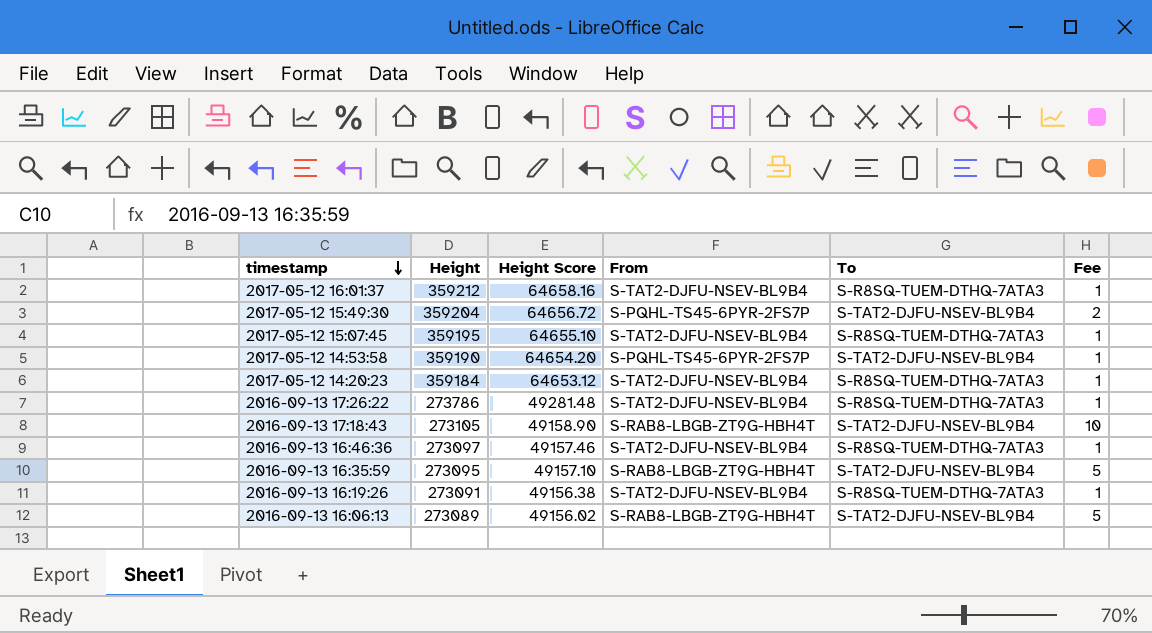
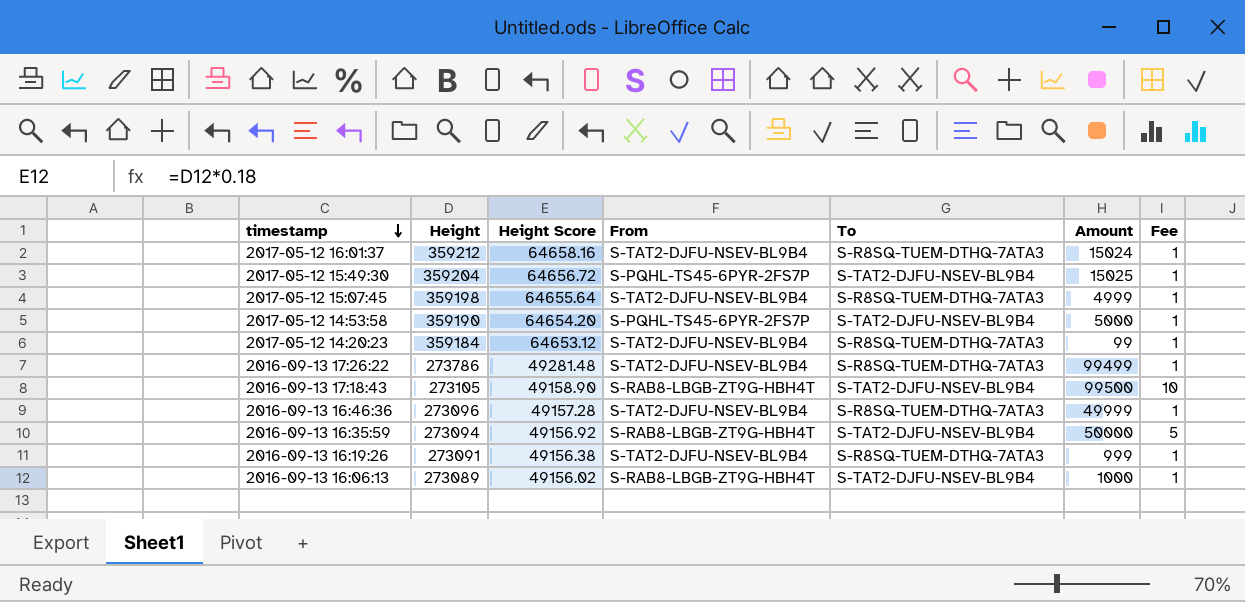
column Amount | position: none -> 6
2017-05-12 15:49:30 | Fee: 2 -> 1
2017-05-12 15:07:45 | Height: 359195 -> 359198
2017-05-12 15:07:45 | Height Score: 64655.10 -> 64655.64
2016-09-13 16:46:36 | Height: 273097 -> 273096
2016-09-13 16:46:36 | Height Score: 49157.46 -> 49157.28
2016-09-13 16:35:59 | Height: 273095 -> 273094
2016-09-13 16:35:59 | Height Score: 49157.10 -> 49156.92
2016-09-13 16:06:13 | Fee: 5 -> 1

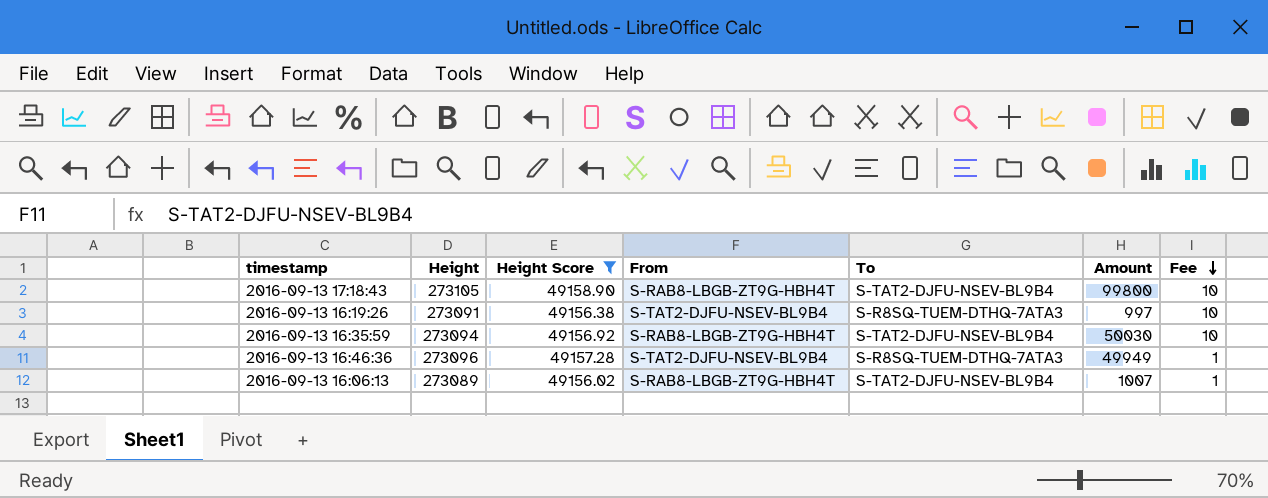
filter: none -> Height Score <= 49158.90
row order: timestamp descending -> Fee descending
2016-09-13 17:18:43 | Amount: 99500 -> 99800
2016-09-13 16:19:26 | Amount: 999 -> 997
2016-09-13 16:19:26 | Fee: 1 -> 10
2016-09-13 16:35:59 | Amount: 50000 -> 50030
2016-09-13 16:35:59 | Fee: 5 -> 10
2016-09-13 16:46:36 | Amount: 49999 -> 49949
2016-09-13 16:06:13 | Amount: 1000 -> 1007

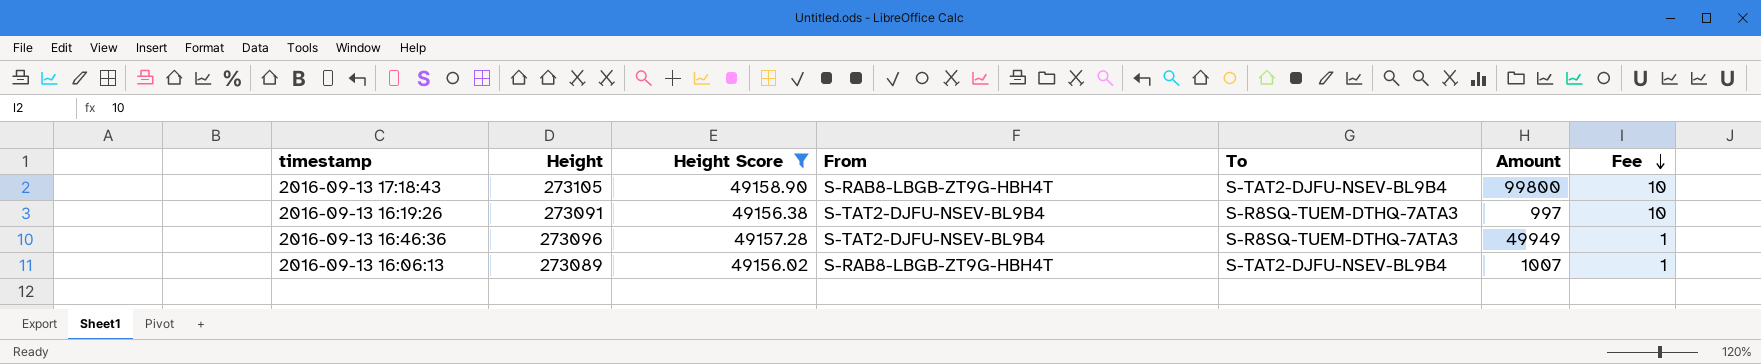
row 2016-09-13 16:35:59: 273094 | 49156.92 | S-RAB8-LBGB-ZT9G-HBH4T | S-TAT2-DJFU-NSEV-BL9B4 | 50030 | 10 -> none

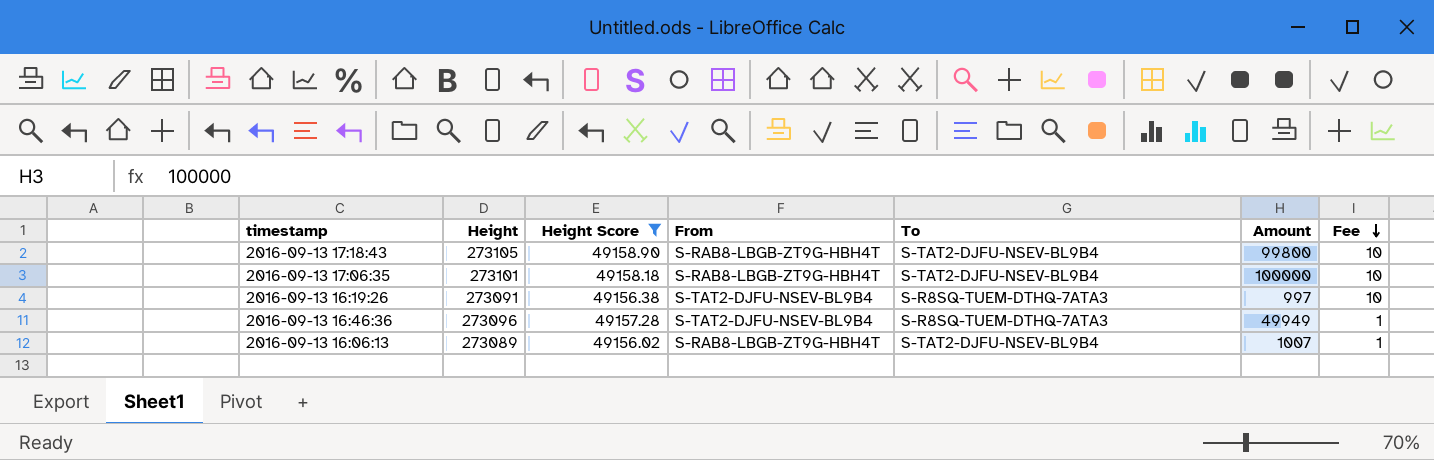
row 2016-09-13 17:06:35: none -> 273101 | 49158.18 | S-RAB8-LBGB-ZT9G-HBH4T | S-TAT2-DJFU-NSEV-BL9B4 | 100000 | 10

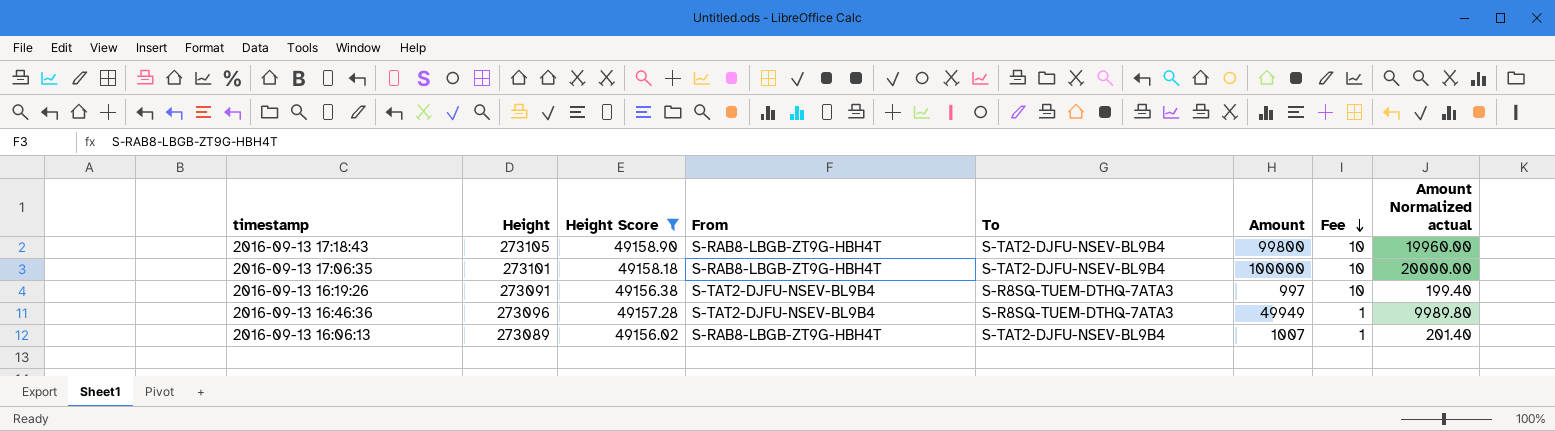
column Amount Normalized actual | formula: none -> [Amount] * 0.2

